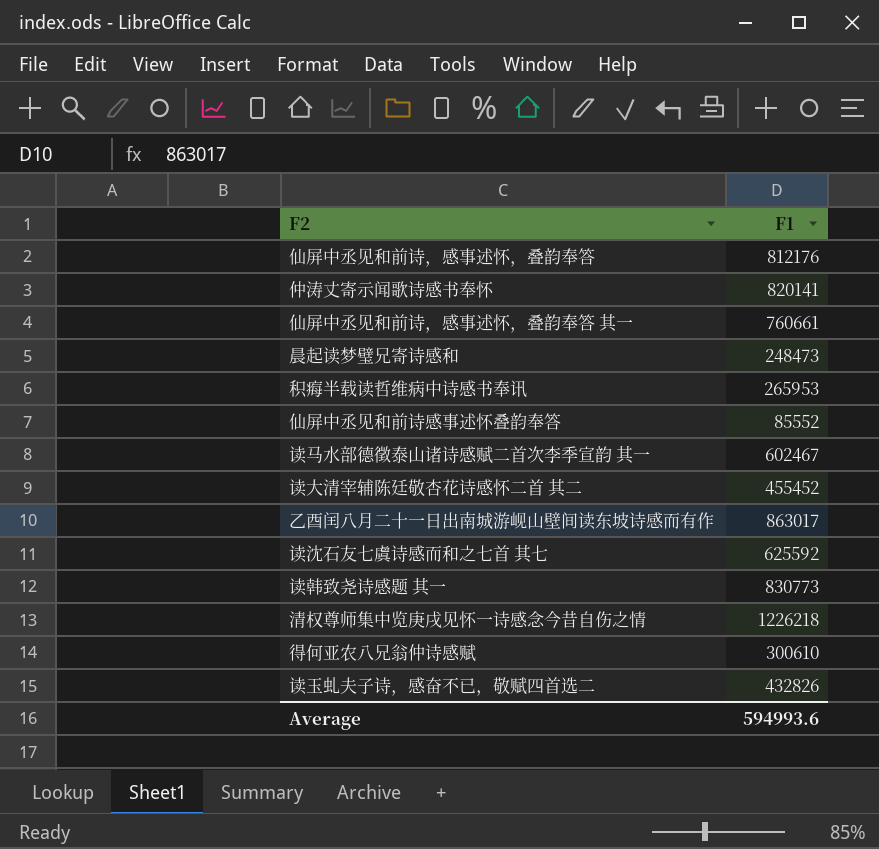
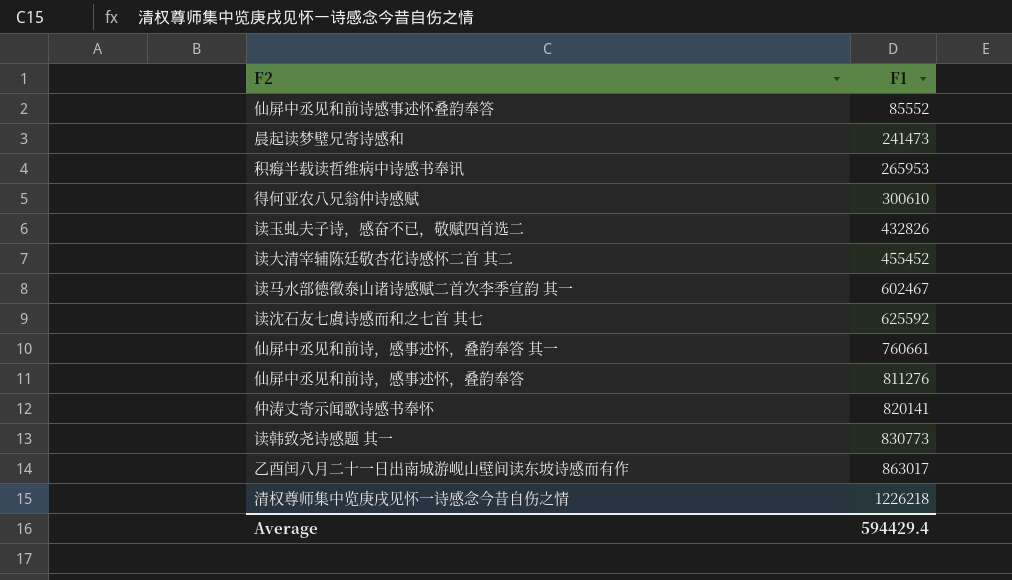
row order: none -> F1 ascending
晨起读梦璧兄寄诗感和 | F1: 248473 -> 241473
仙屏中丞见和前诗，感事述怀，叠韵奉答 | F1: 812176 -> 811276
Average | F1: 594993.6 -> 594429.4

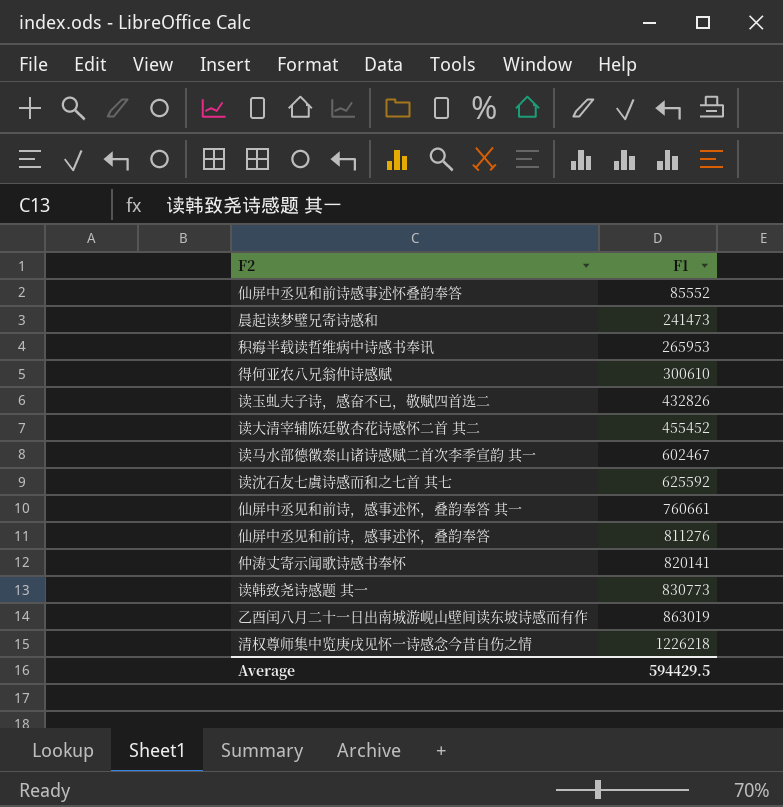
乙酉闰八月二十一日出南城游岘山壁间读东坡诗感而有作 | F1: 863017 -> 863019
Average | F1: 594429.4 -> 594429.5

